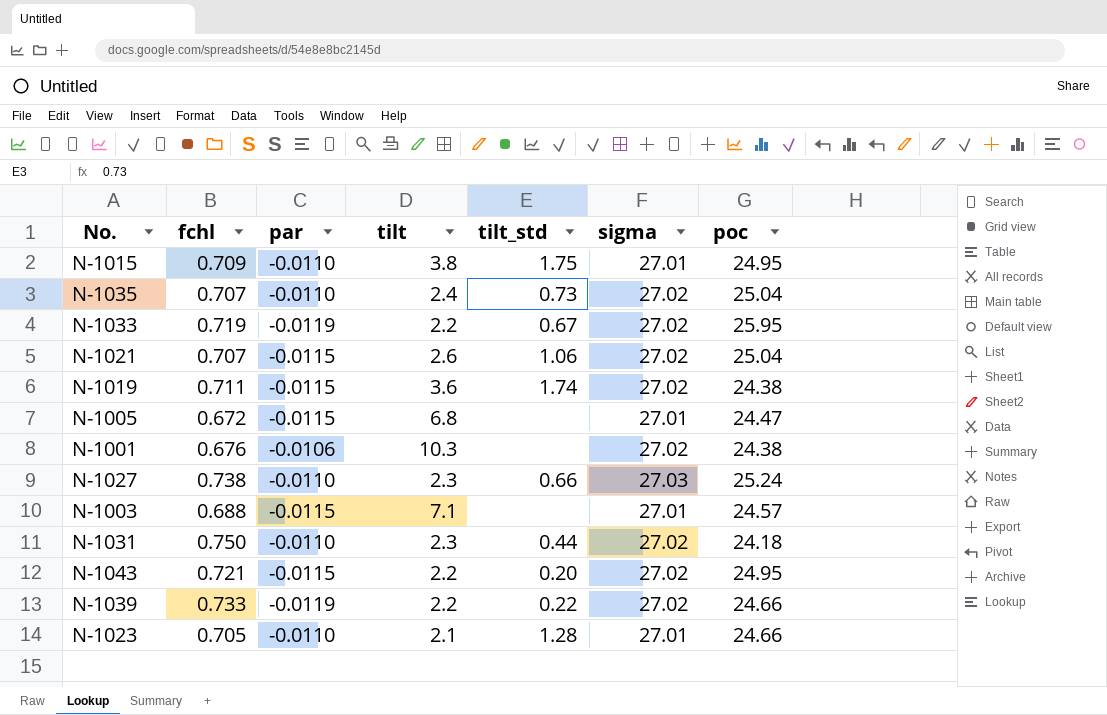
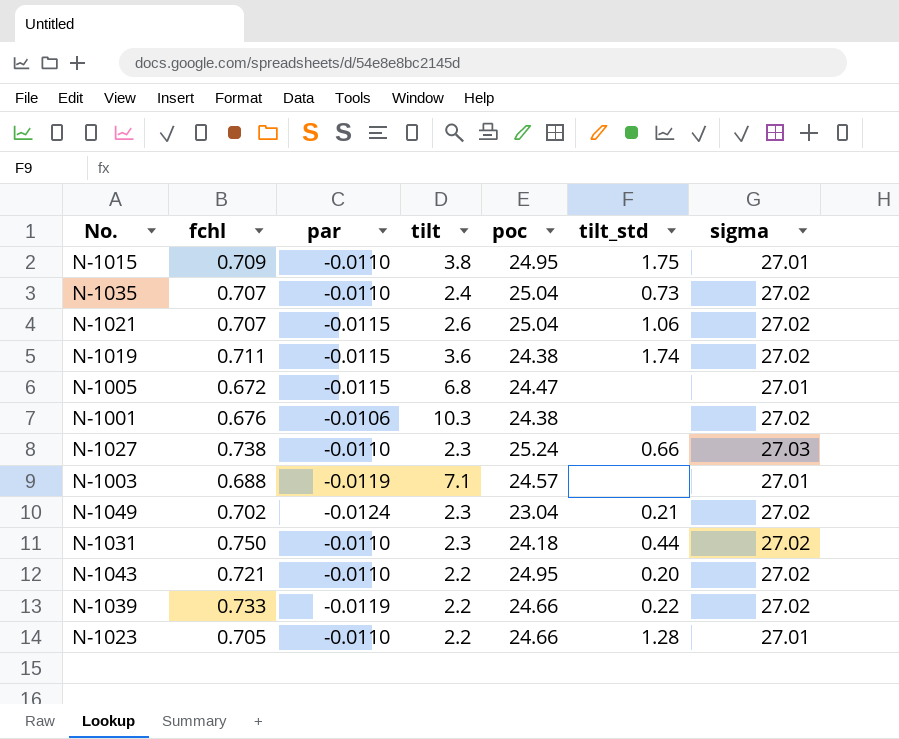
column poc | position: 7 -> 5
row N-1033: 0.719 | -0.0119 | 2.2 | 0.67 | 27.02 | 25.95 -> none
N-1003 | par: -0.0115 -> -0.0119
row N-1049: none -> 0.702 | -0.0124 | 2.3 | 23.04 | 0.21 | 27.02
N-1043 | par: -0.0115 -> -0.0110
N-1023 | tilt: 2.1 -> 2.2

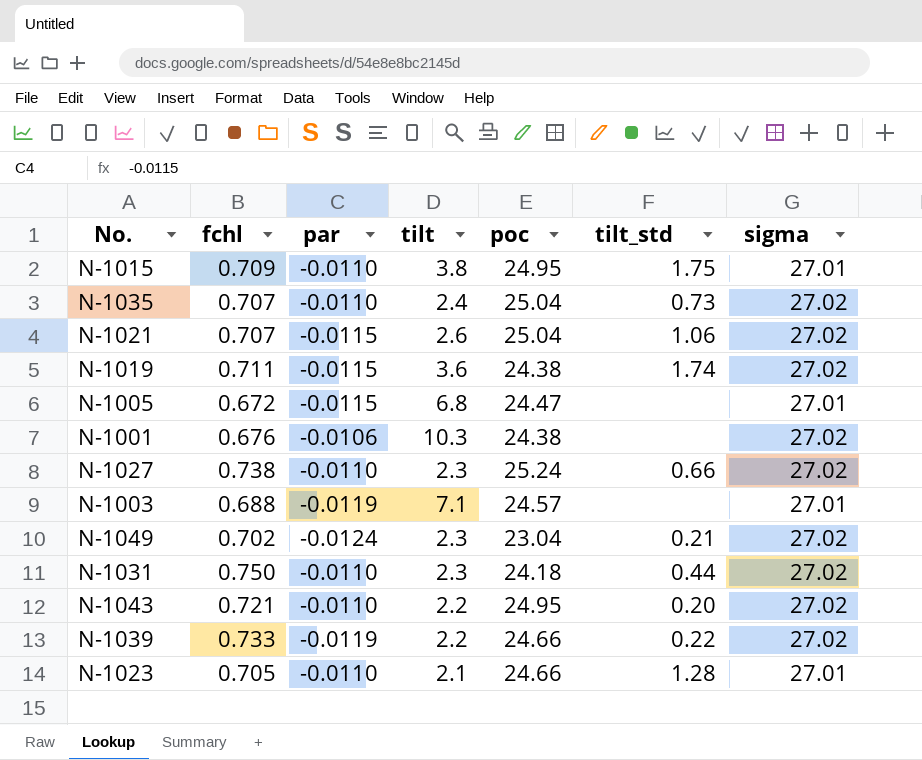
N-1027 | sigma: 27.03 -> 27.02
N-1023 | tilt: 2.2 -> 2.1

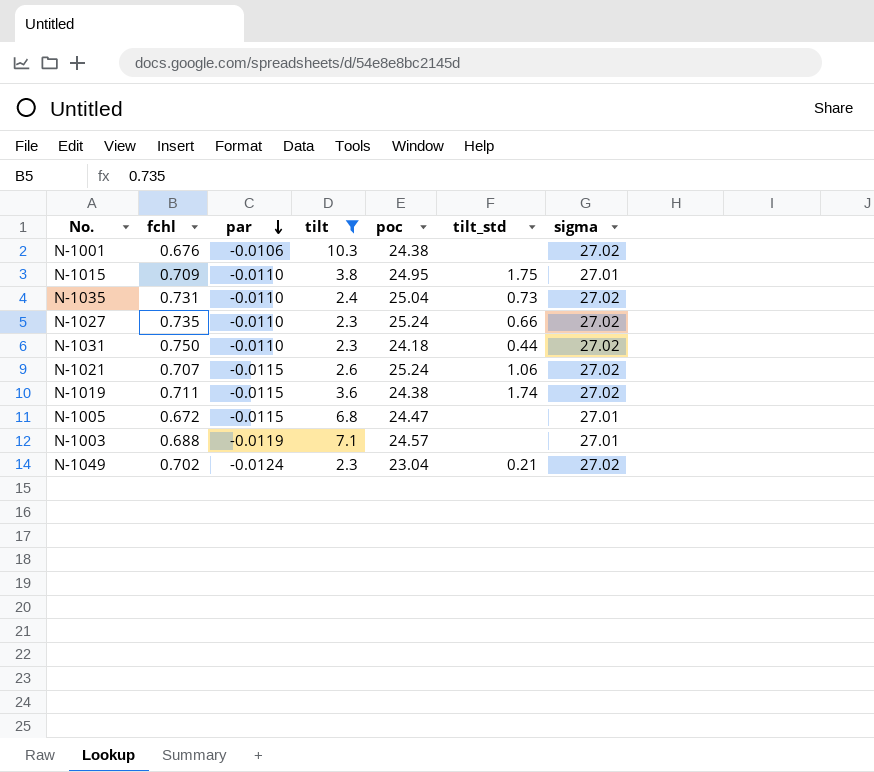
filter: none -> tilt >= 2.3
row order: none -> par descending
N-1035 | fchl: 0.707 -> 0.731
N-1027 | fchl: 0.738 -> 0.735
N-1021 | poc: 25.04 -> 25.24

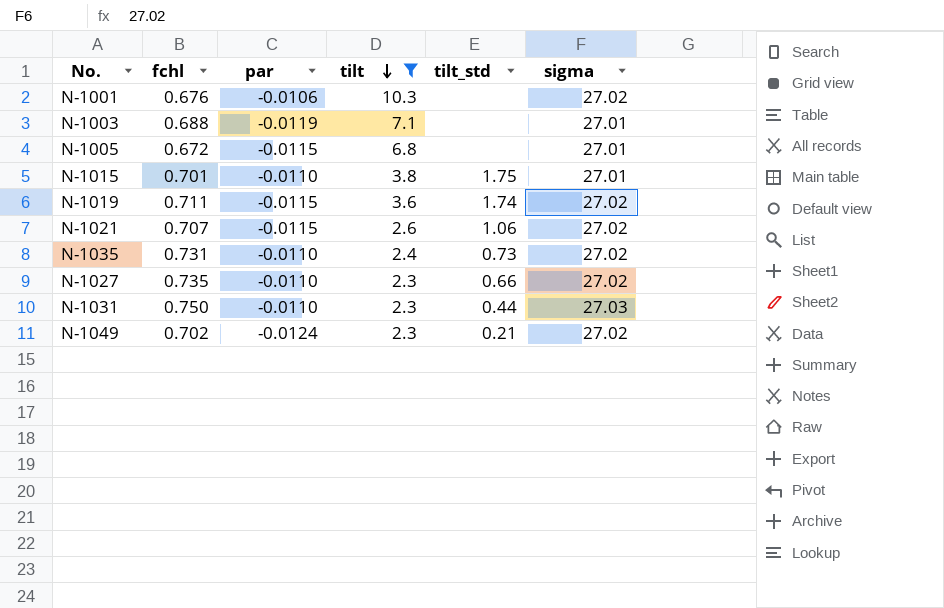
row order: par descending -> tilt descending
column poc | position: 5 -> none
N-1015 | fchl: 0.709 -> 0.701
N-1031 | sigma: 27.02 -> 27.03

